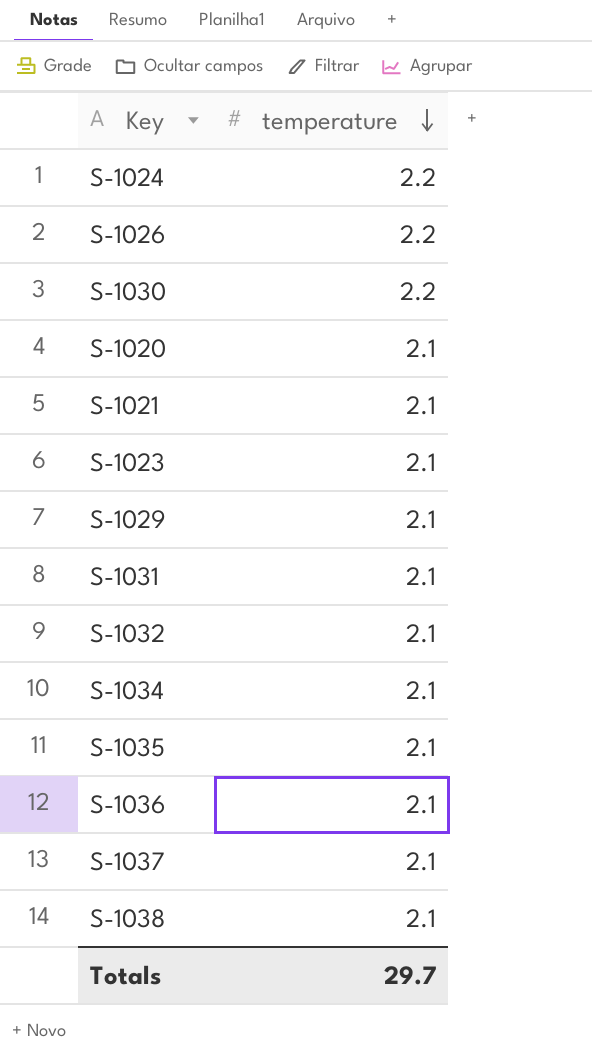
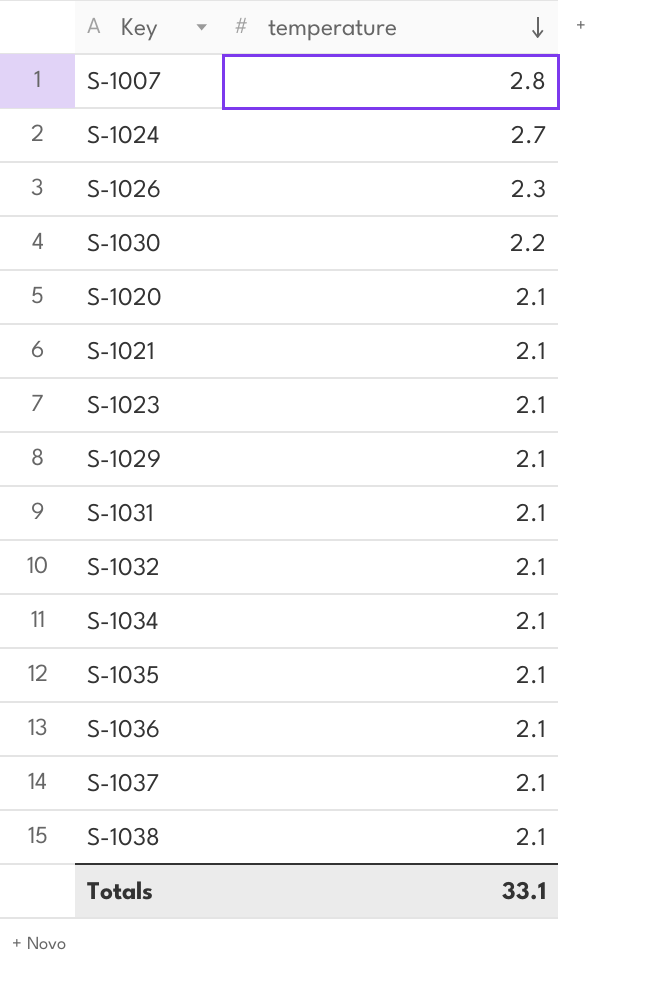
row S-1007: none -> 2.8
S-1024 | temperature: 2.2 -> 2.7
S-1026 | temperature: 2.2 -> 2.3
Totals | temperature: 29.7 -> 33.1

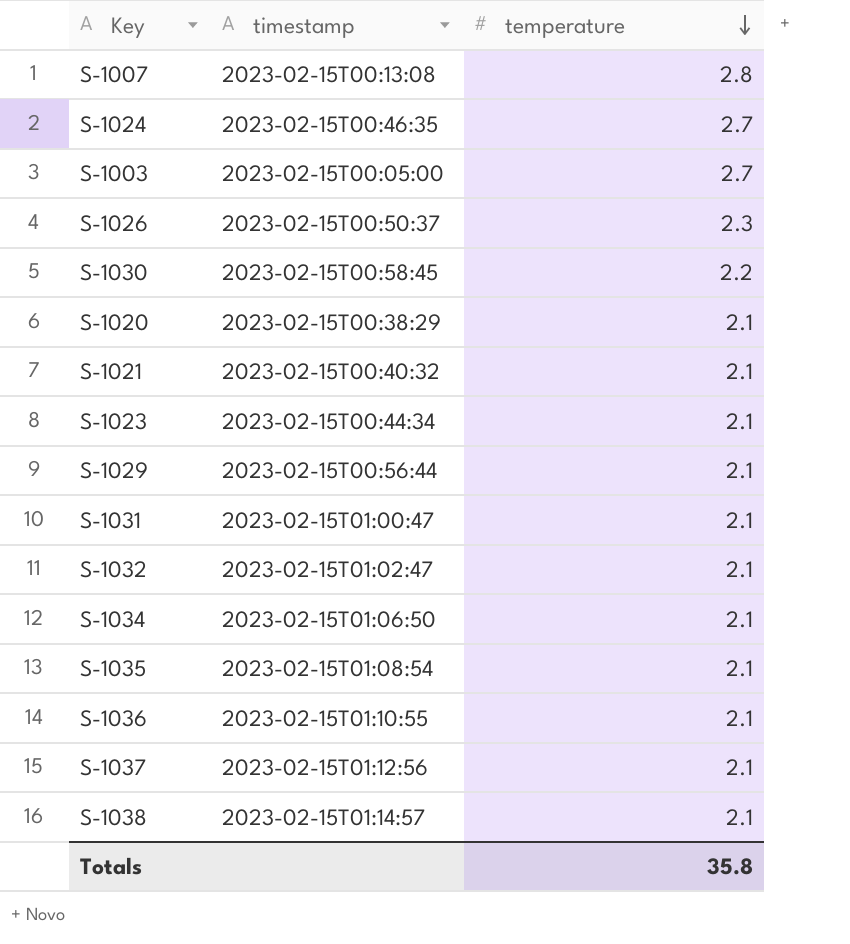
column timestamp | position: none -> 2
row S-1003: none -> 2023-02-15T00:05:00 | 2.7
Totals | temperature: 33.1 -> 35.8

